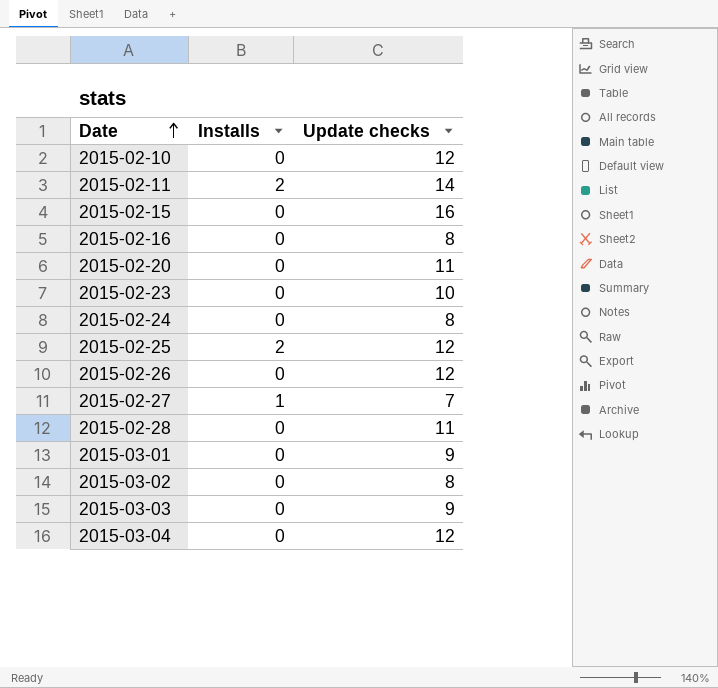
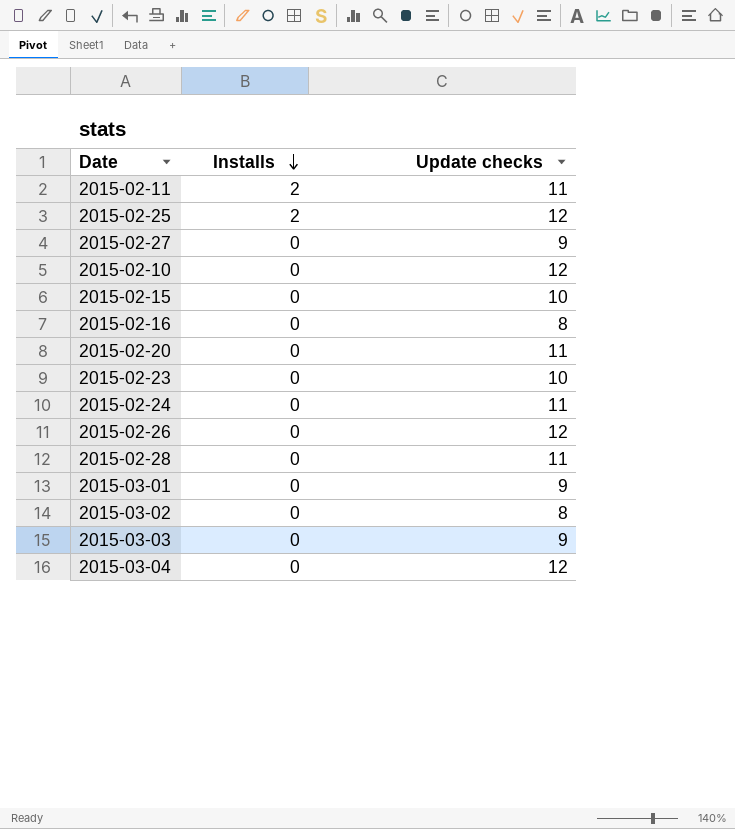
row order: Date ascending -> Installs descending
2015-02-11 | Update checks: 14 -> 11
2015-02-27 | Installs: 1 -> 0
2015-02-27 | Update checks: 7 -> 9
2015-02-15 | Update checks: 16 -> 10
2015-02-24 | Update checks: 8 -> 11

